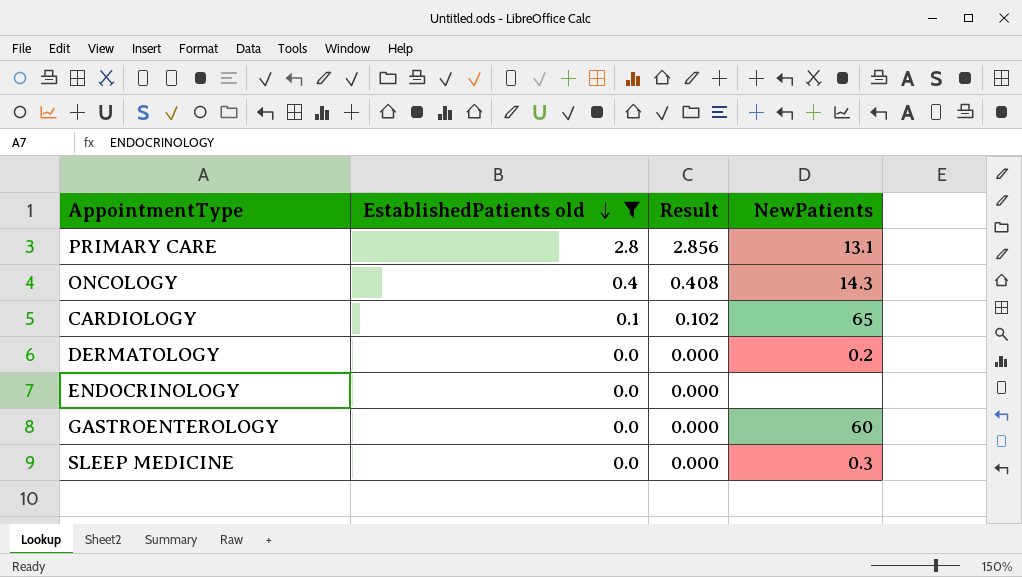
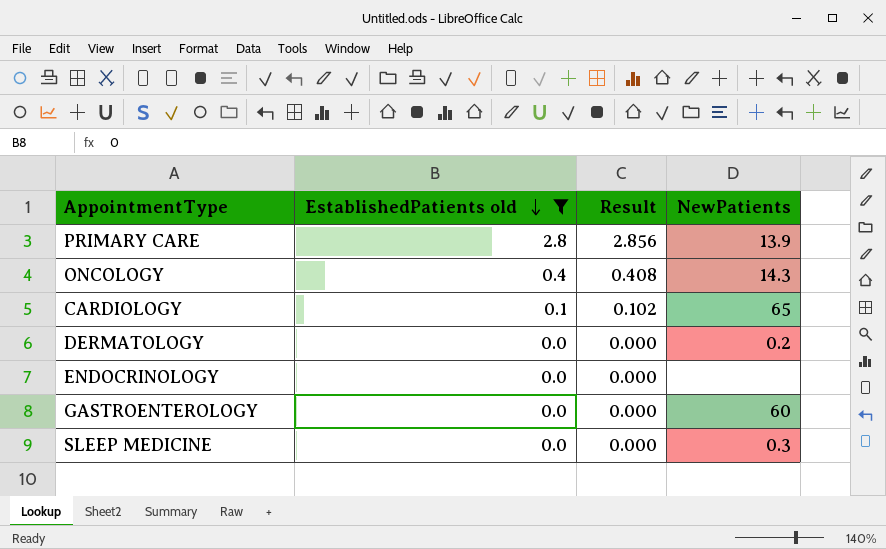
PRIMARY CARE | NewPatients: 13.1 -> 13.9

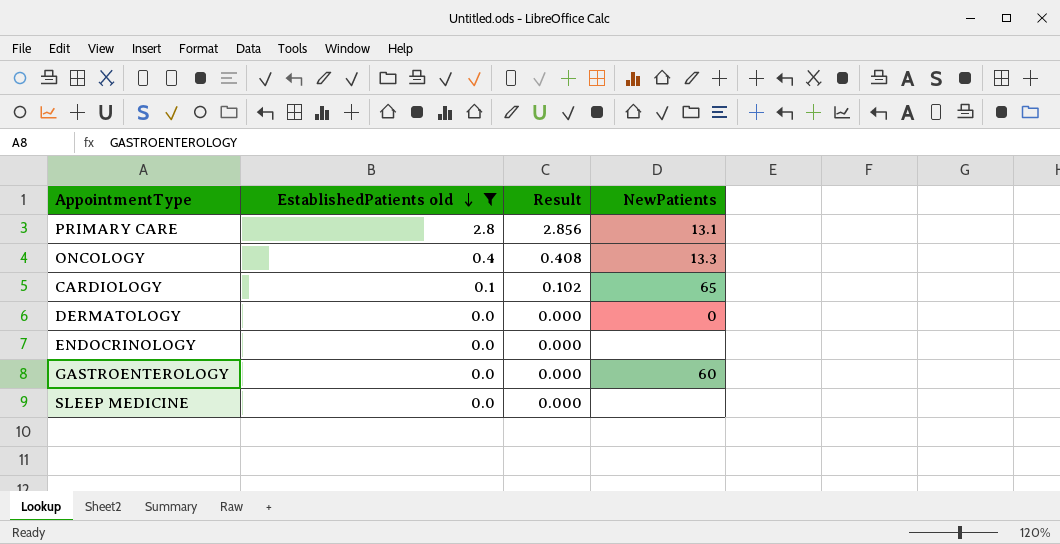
PRIMARY CARE | NewPatients: 13.9 -> 13.1
ONCOLOGY | NewPatients: 14.3 -> 13.3
DERMATOLOGY | NewPatients: 0.2 -> 0
SLEEP MEDICINE | NewPatients: 0.3 -> none

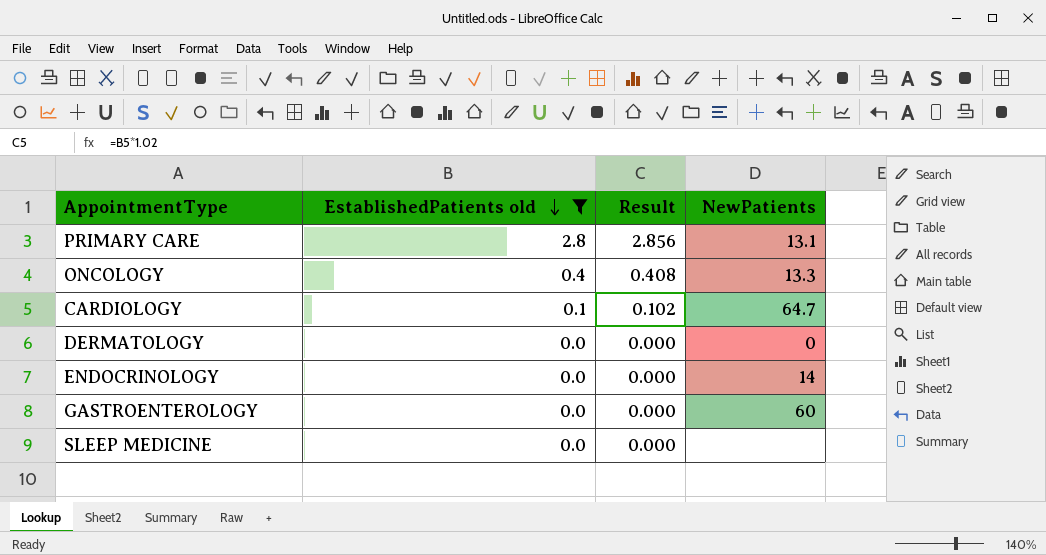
CARDIOLOGY | NewPatients: 65 -> 64.7
ENDOCRINOLOGY | NewPatients: none -> 14

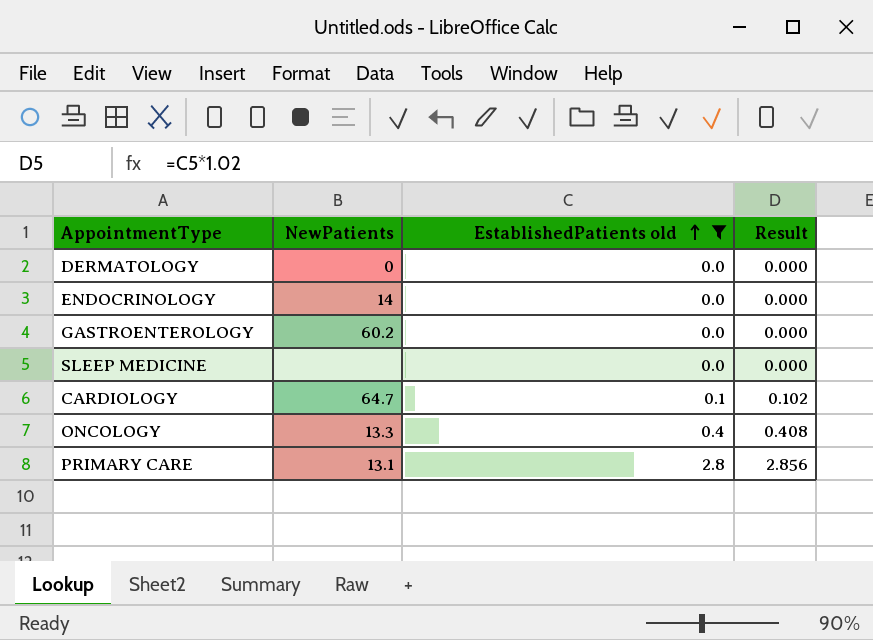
row order: EstablishedPatients old descending -> EstablishedPatients old ascending
column NewPatients | position: 4 -> 2
GASTROENTEROLOGY | NewPatients: 60 -> 60.2

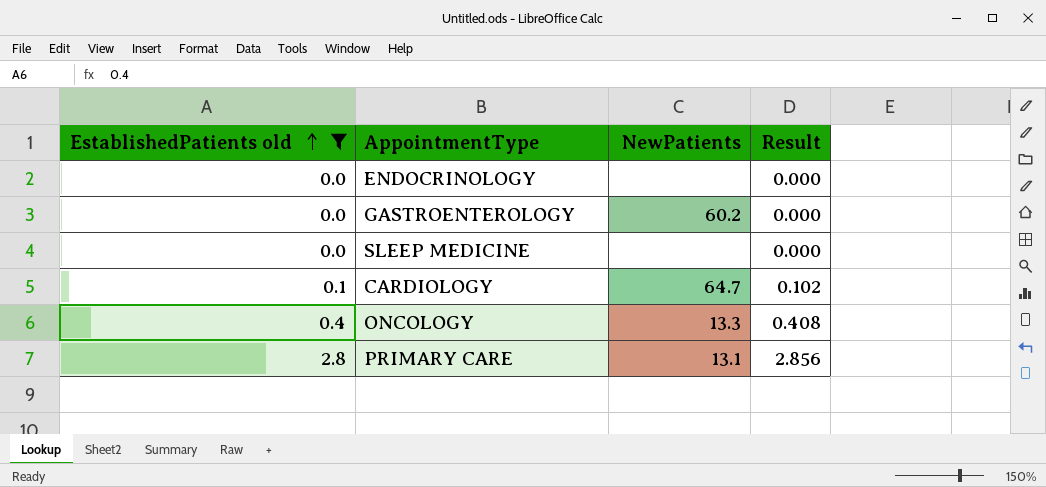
column EstablishedPatients old | position: 3 -> 1
row DERMATOLOGY: 0 | 0.0 | 0.000 -> none
ENDOCRINOLOGY | NewPatients: 14 -> none

